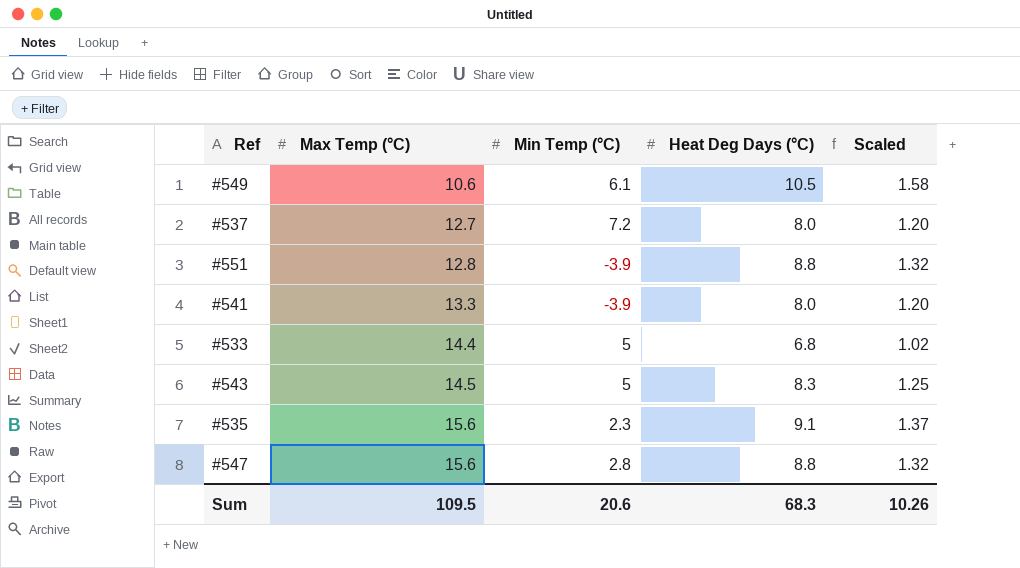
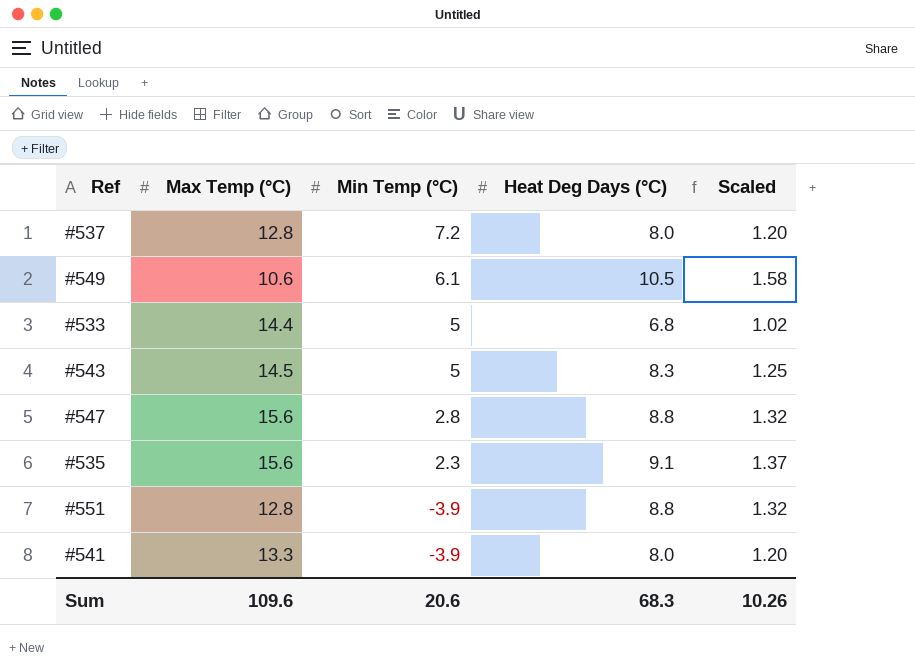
row order: Max Temp (°C) ascending -> Min Temp (°C) descending
#537 | Max Temp (°C): 12.7 -> 12.8
Sum | Max Temp (°C): 109.5 -> 109.6

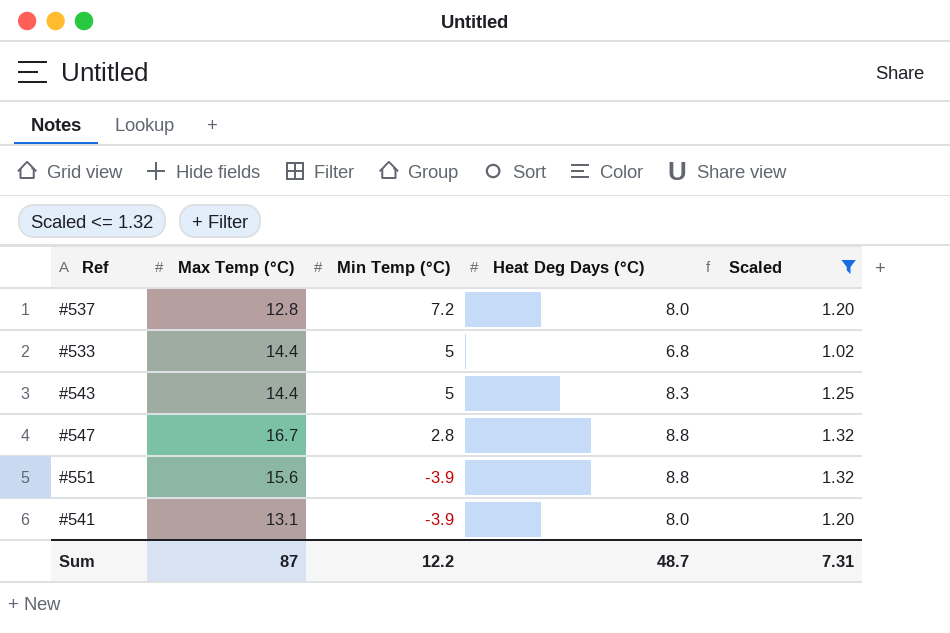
filter: none -> Scaled <= 1.32
#543 | Max Temp (°C): 14.5 -> 14.4
#547 | Max Temp (°C): 15.6 -> 16.7
#551 | Max Temp (°C): 12.8 -> 15.6
#541 | Max Temp (°C): 13.3 -> 13.1
Sum | Max Temp (°C): 109.6 -> 87
Sum | Min Temp (°C): 20.6 -> 12.2
Sum | Heat Deg Days (°C): 68.3 -> 48.7
Sum | Scaled: 10.26 -> 7.31

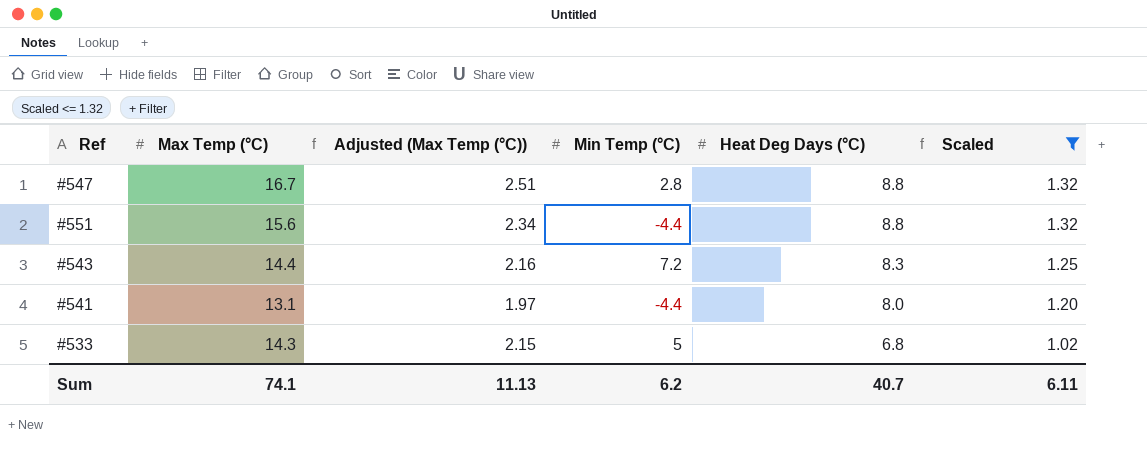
row order: Min Temp (°C) descending -> Heat Deg Days (°C) descending
column Adjusted (Max Temp (°C)) | formula: none -> [Max Temp (°C)] * 0.15
row #537: 12.8 | 7.2 | 8.0 | 1.20 -> none
#551 | Min Temp (°C): -3.9 -> -4.4
#543 | Min Temp (°C): 5 -> 7.2
#541 | Min Temp (°C): -3.9 -> -4.4
#533 | Max Temp (°C): 14.4 -> 14.3
Sum | Max Temp (°C): 87 -> 74.1
Sum | Min Temp (°C): 12.2 -> 6.2
Sum | Heat Deg Days (°C): 48.7 -> 40.7
Sum | Scaled: 7.31 -> 6.11

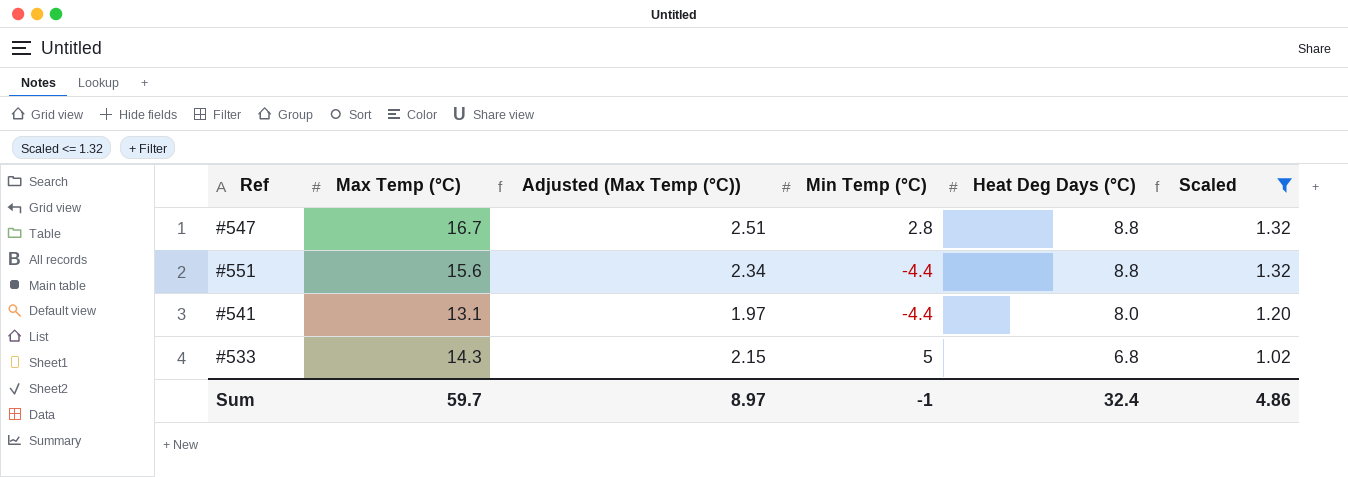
row #543: 14.4 | 2.16 | 7.2 | 8.3 | 1.25 -> none
Sum | Max Temp (°C): 74.1 -> 59.7
Sum | Adjusted (Max Temp (°C)): 11.13 -> 8.97
Sum | Min Temp (°C): 6.2 -> -1
Sum | Heat Deg Days (°C): 40.7 -> 32.4
Sum | Scaled: 6.11 -> 4.86

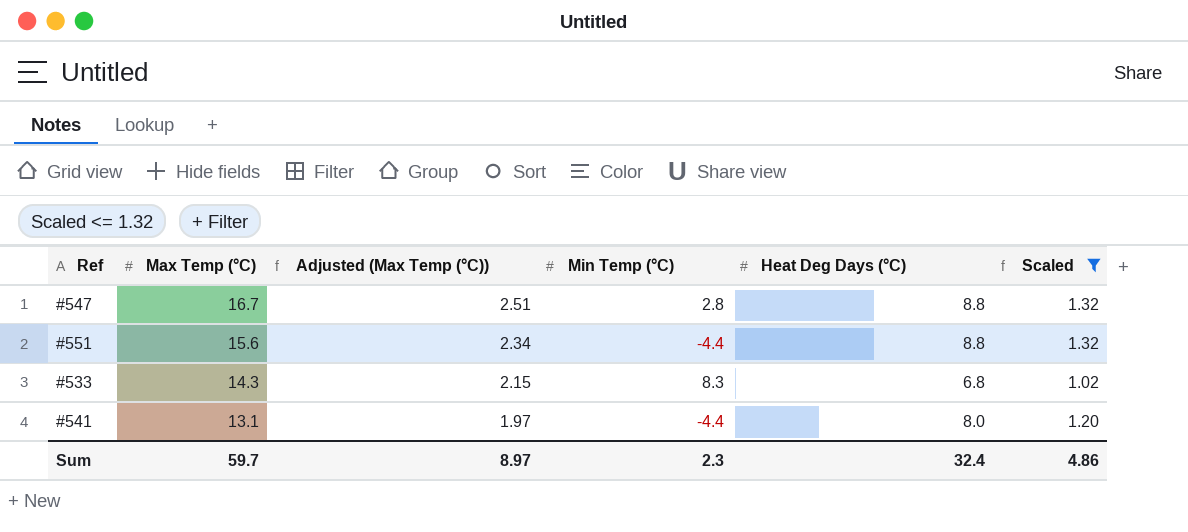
row order: Heat Deg Days (°C) descending -> Max Temp (°C) descending
#533 | Min Temp (°C): 5 -> 8.3
Sum | Min Temp (°C): -1 -> 2.3

